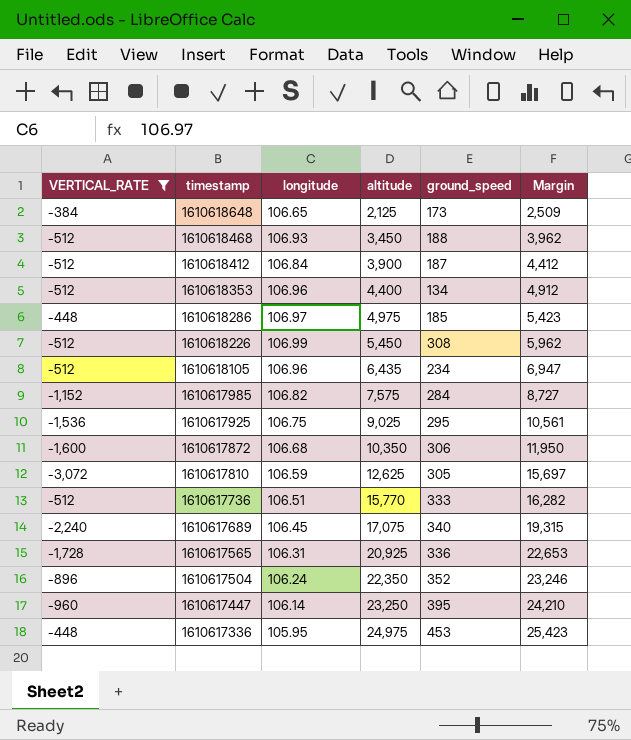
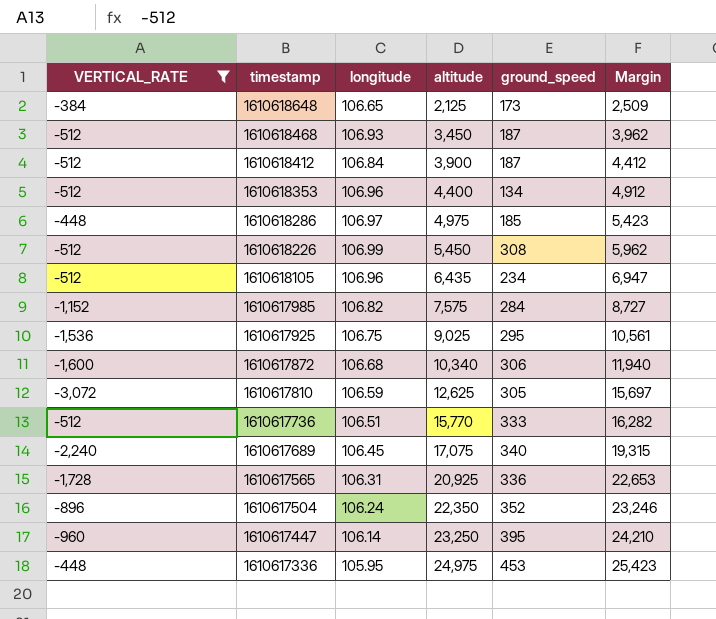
1610618468 | ground_speed: 188 -> 187
1610617872 | altitude: 10,350 -> 10,340
1610617872 | Margin: 11,950 -> 11,940

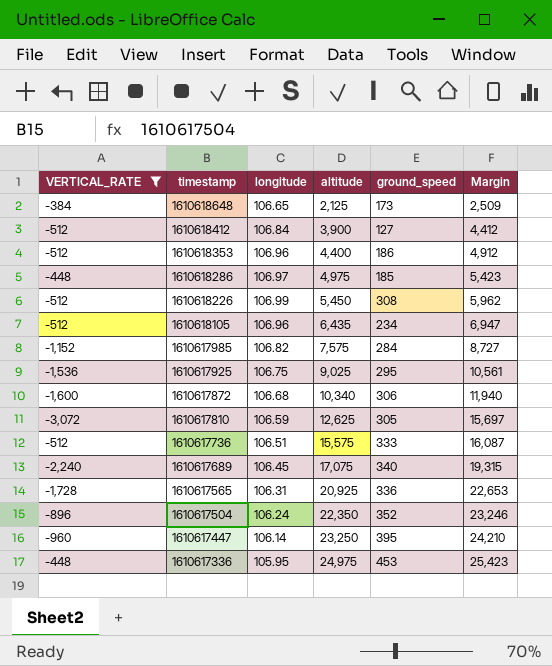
row 1610618468: -512 | 106.93 | 3,450 | 187 | 3,962 -> none
1610618412 | ground_speed: 187 -> 127
1610618353 | ground_speed: 134 -> 186
1610617736 | altitude: 15,770 -> 15,575
1610617736 | Margin: 16,282 -> 16,087

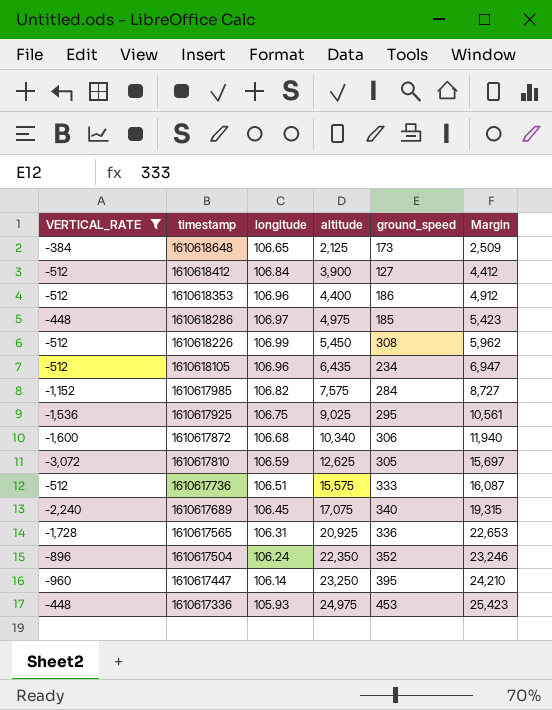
1610617336 | longitude: 105.95 -> 105.93

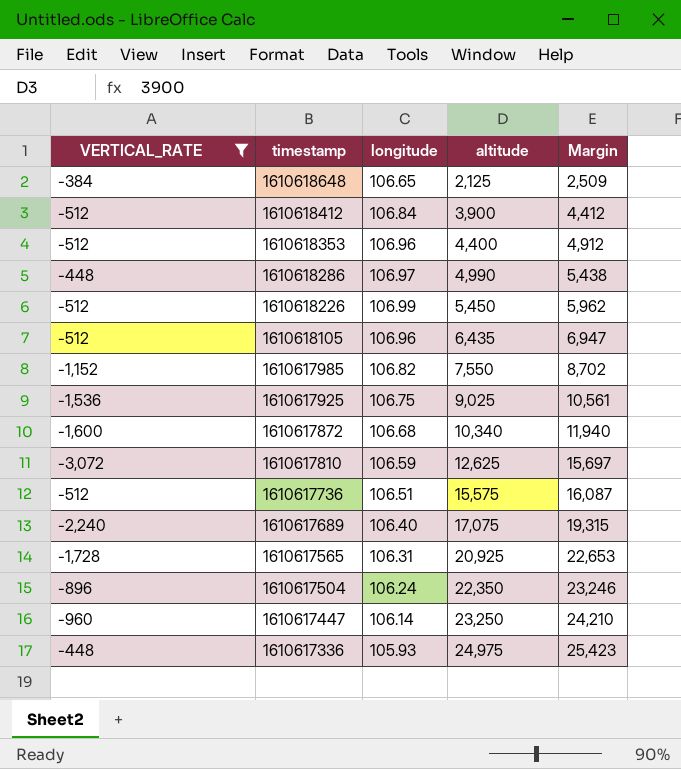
column ground_speed | position: 5 -> none
1610618286 | altitude: 4,975 -> 4,990
1610618286 | Margin: 5,423 -> 5,438
1610617985 | altitude: 7,575 -> 7,550
1610617985 | Margin: 8,727 -> 8,702
1610617689 | longitude: 106.45 -> 106.40

